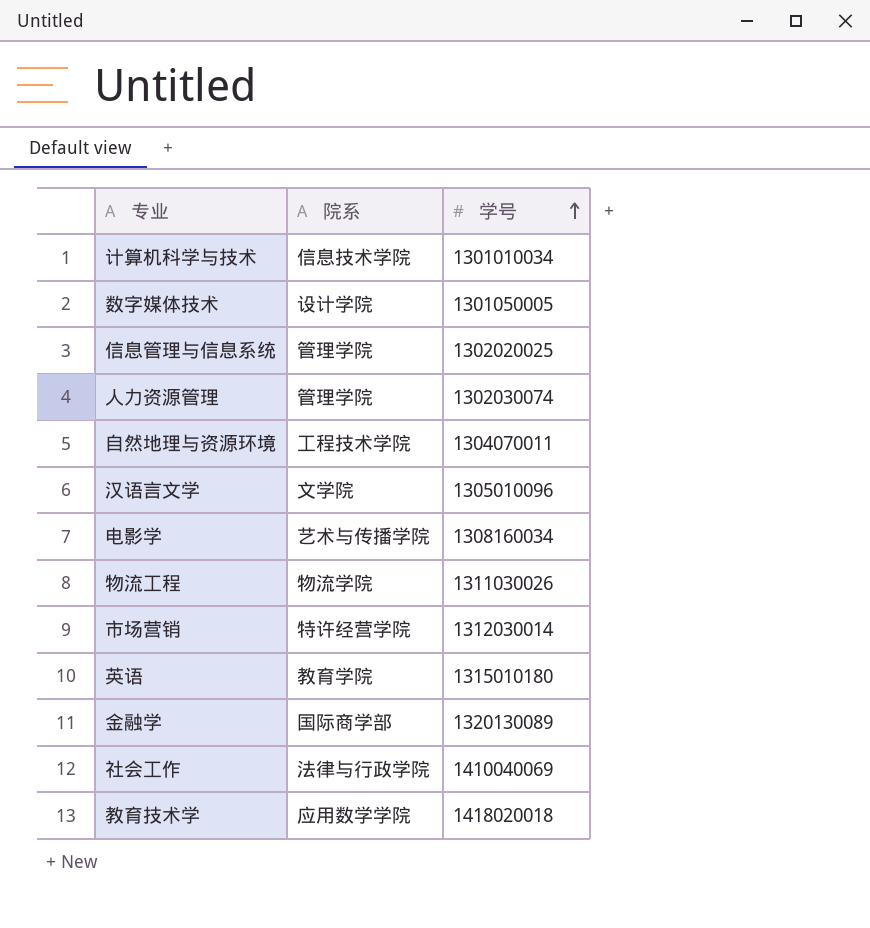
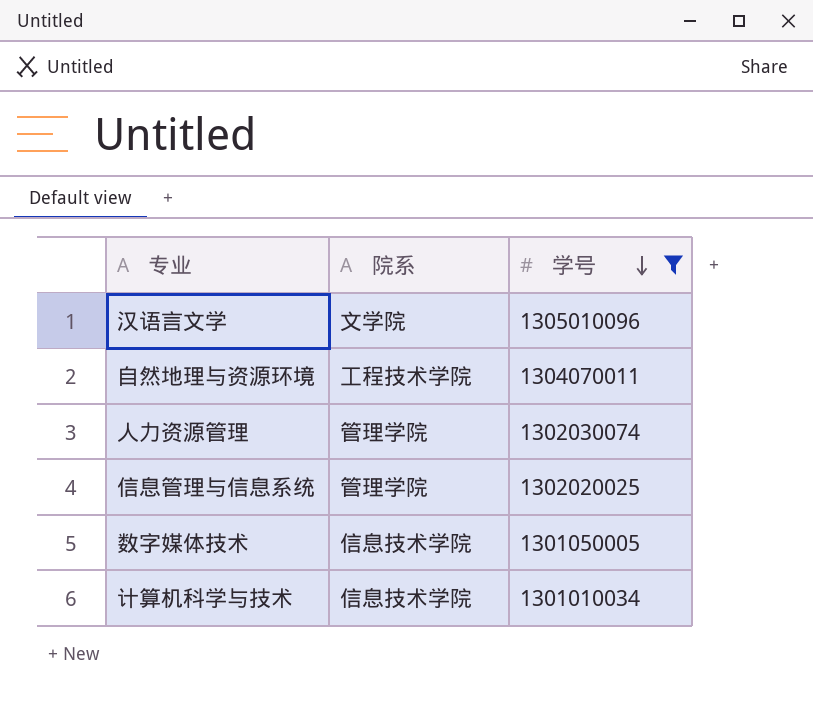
filter: none -> 学号 <= 1305010096
row order: 学号 ascending -> 学号 descending
数字媒体技术 | 院系: 设计学院 -> 信息技术学院

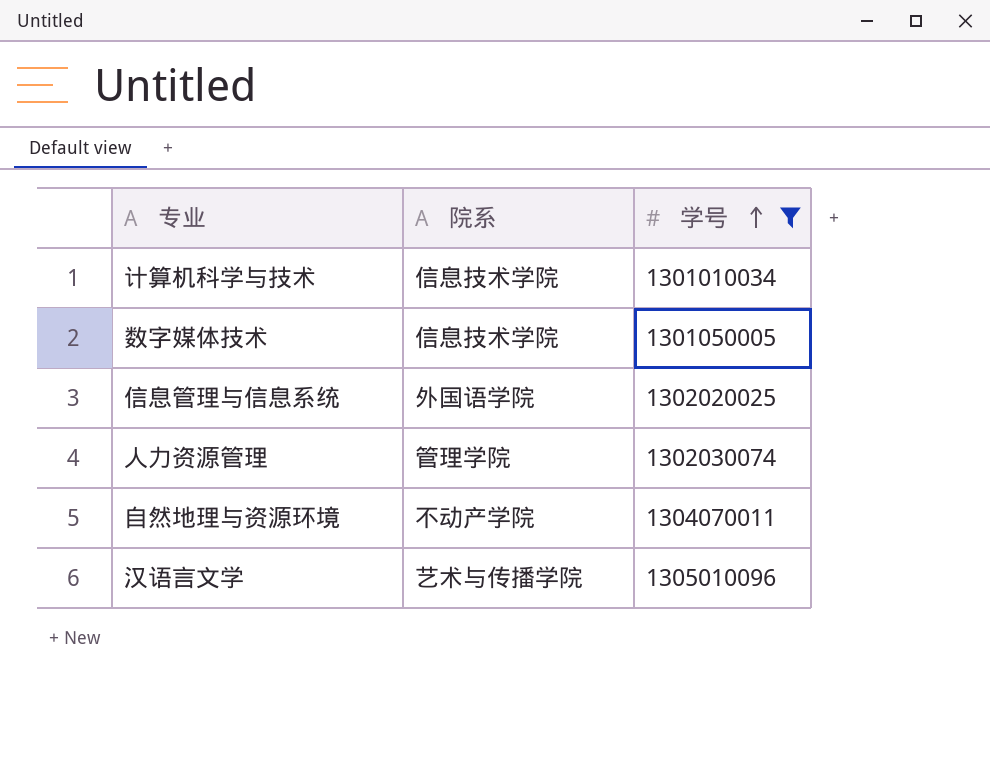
row order: 学号 descending -> 学号 ascending
信息管理与信息系统 | 院系: 管理学院 -> 外国语学院
自然地理与资源环境 | 院系: 工程技术学院 -> 不动产学院
汉语言文学 | 院系: 文学院 -> 艺术与传播学院

